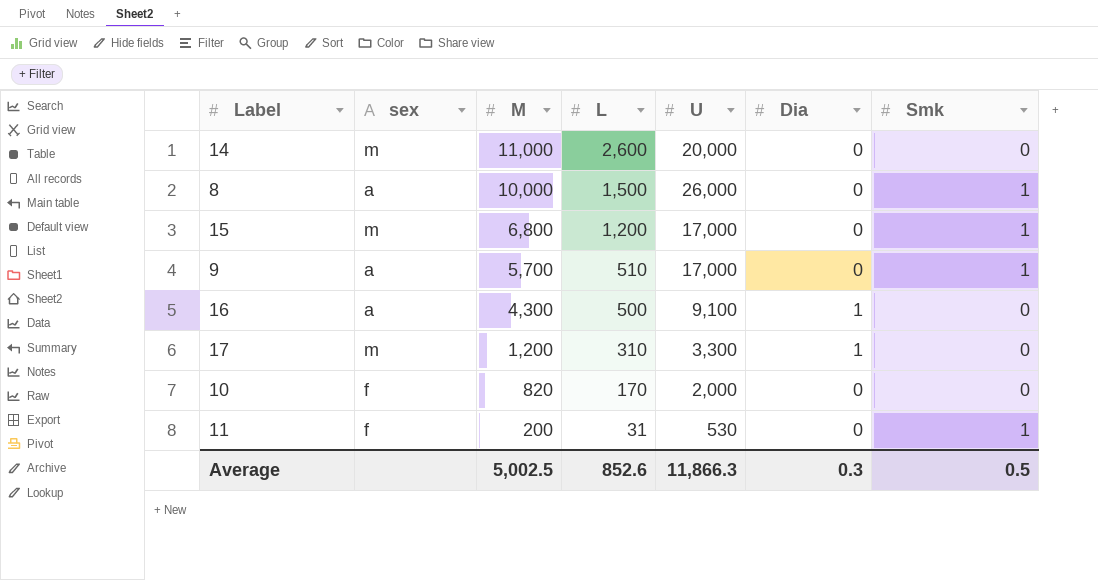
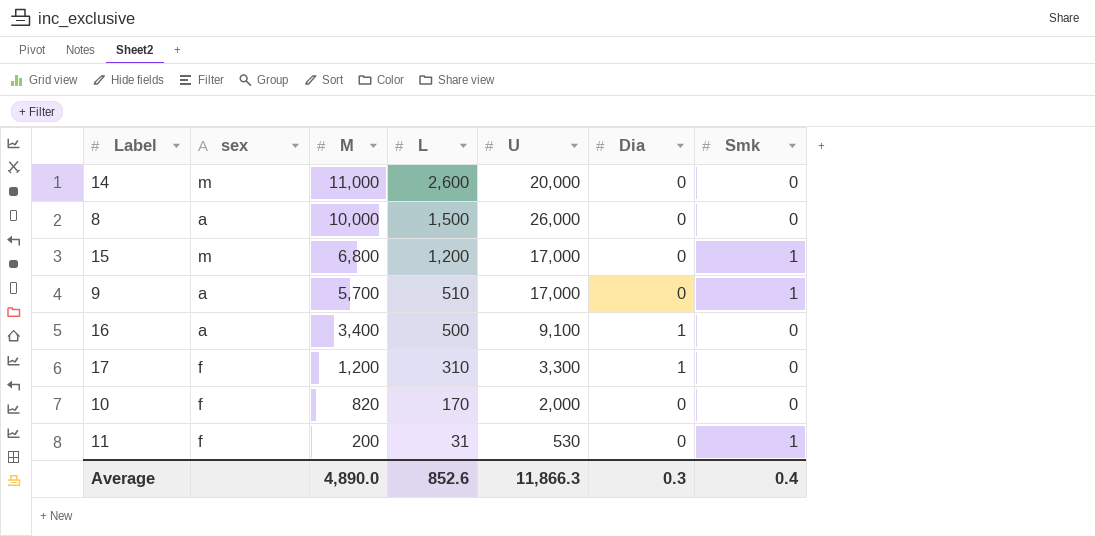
8 | Smk: 1 -> 0
16 | M: 4,300 -> 3,400
17 | sex: m -> f
Average | M: 5,002.5 -> 4,890.0
Average | Smk: 0.5 -> 0.4

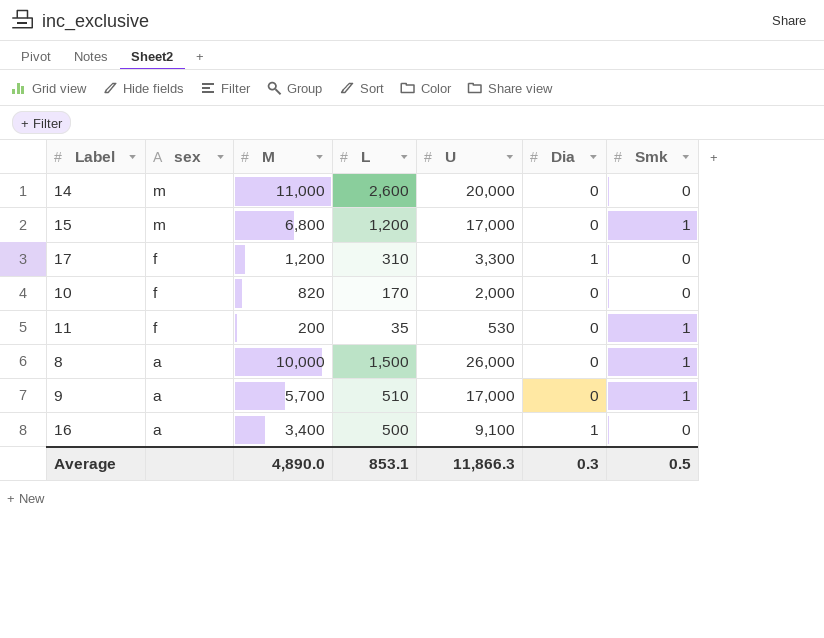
row order: M descending -> sex descending
11 | L: 31 -> 35
8 | Smk: 0 -> 1
Average | L: 852.6 -> 853.1
Average | Smk: 0.4 -> 0.5

